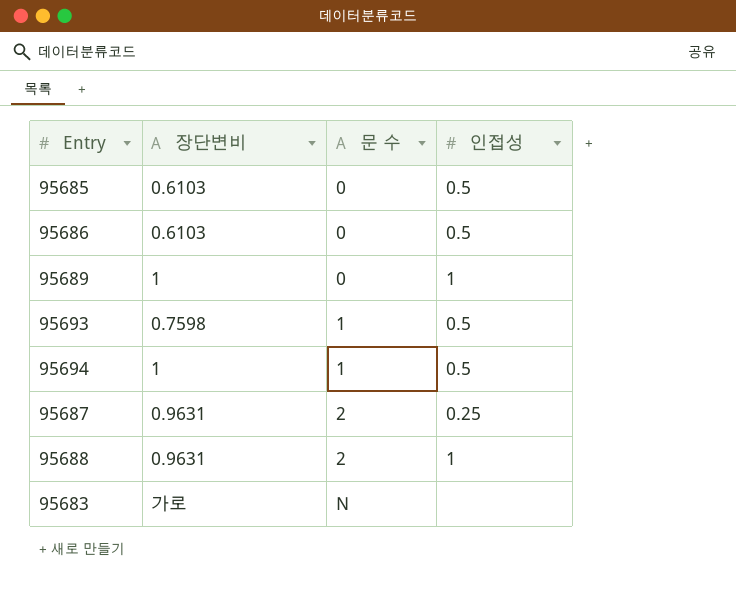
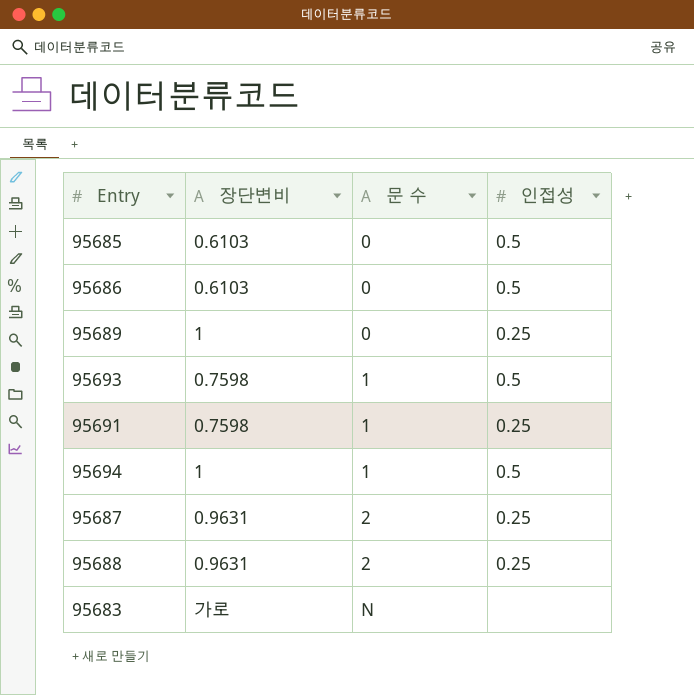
95689 | 인접성: 1 -> 0.25
row 95691: none -> 0.7598 | 1 | 0.25
95688 | 인접성: 1 -> 0.25

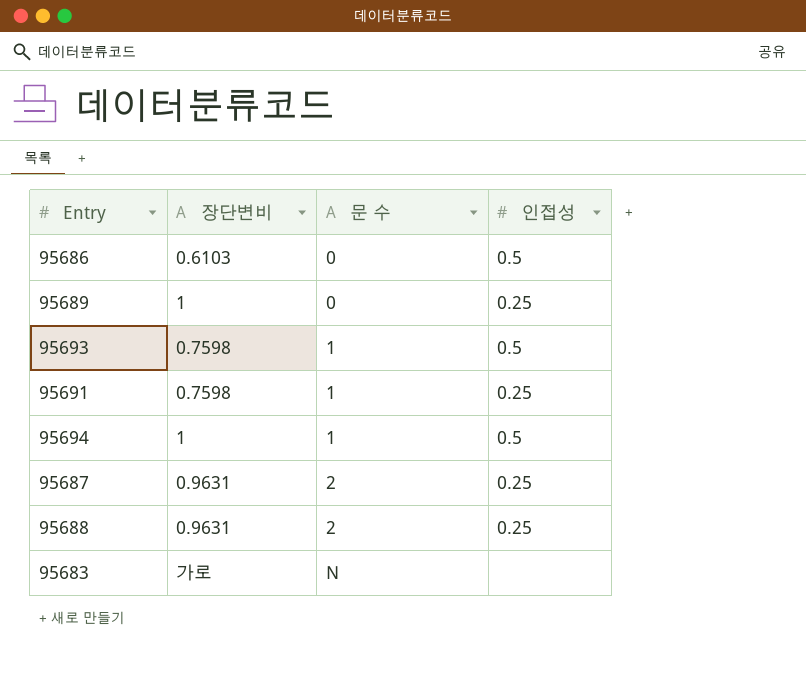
row 95685: 0.6103 | 0 | 0.5 -> none

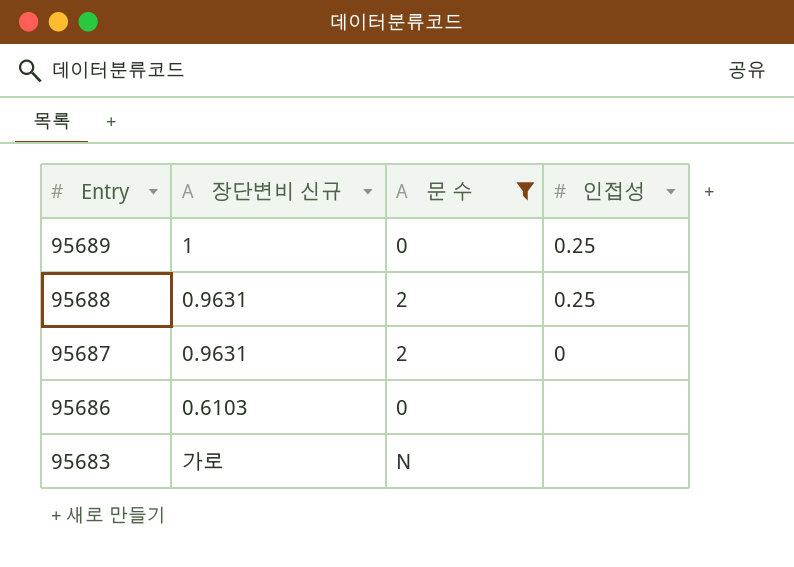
filter: none -> 문 수 != 1
row order: 문 수 ascending -> Entry descending
column name: 장단변비 -> 장단변비 신규
95687 | 인접성: 0.25 -> 0
95686 | 인접성: 0.5 -> none

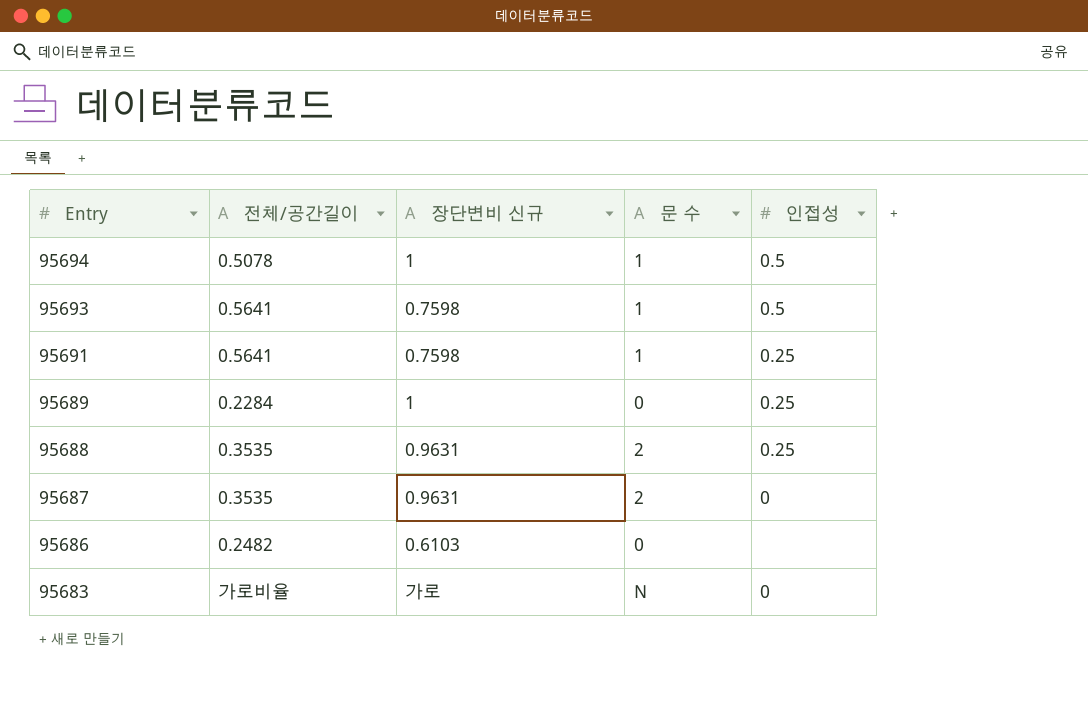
filter: 문 수 != 1 -> none
column 전체/공간길이 | position: none -> 2
95683 | 인접성: none -> 0

